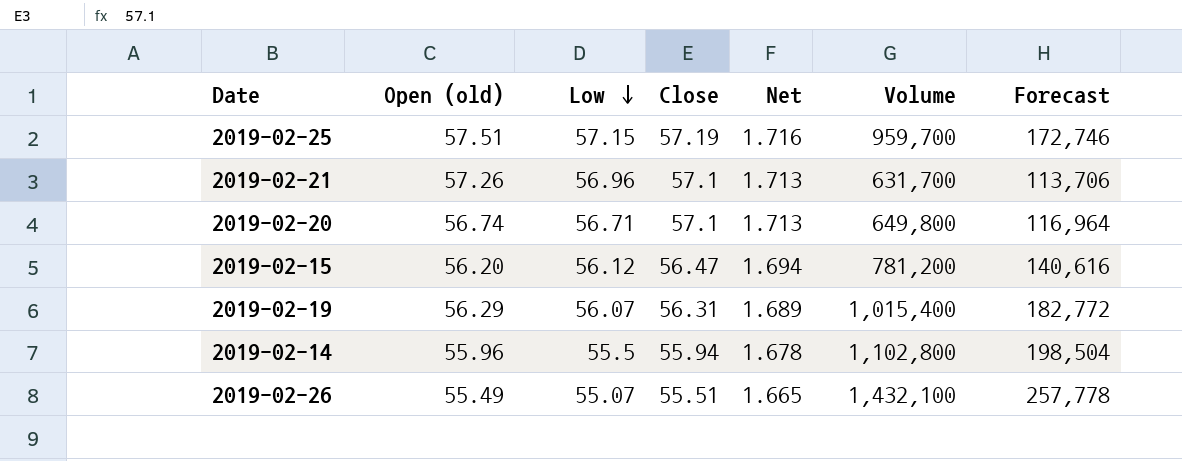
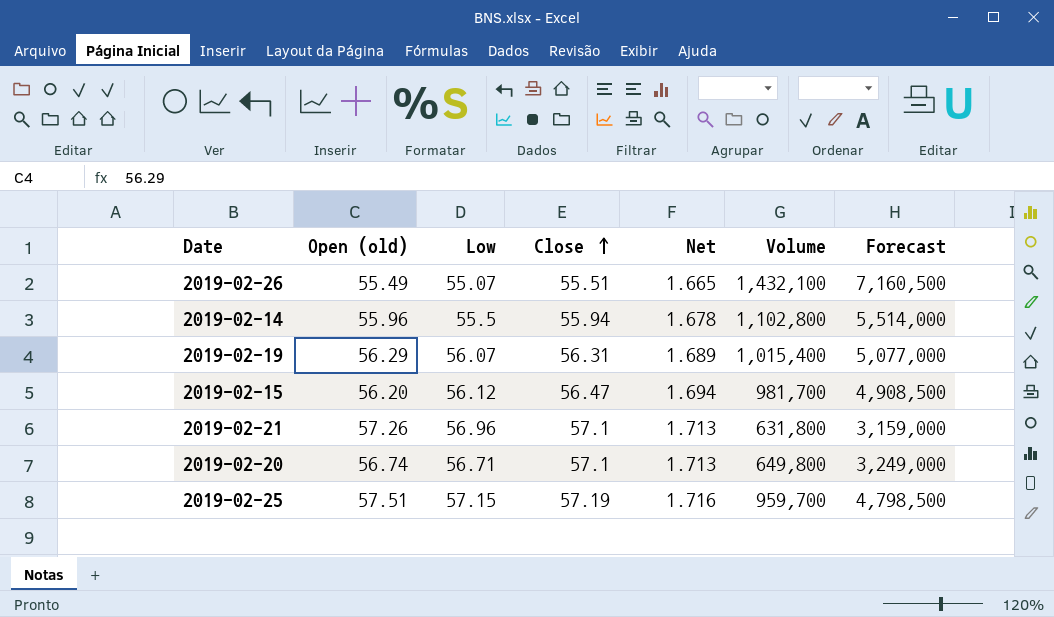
row order: Low descending -> Close ascending
column Forecast | formula: [Volume] * 0.18 -> [Volume] * 5
2019-02-15 | Volume: 781,200 -> 981,700
2019-02-21 | Volume: 631,700 -> 631,800

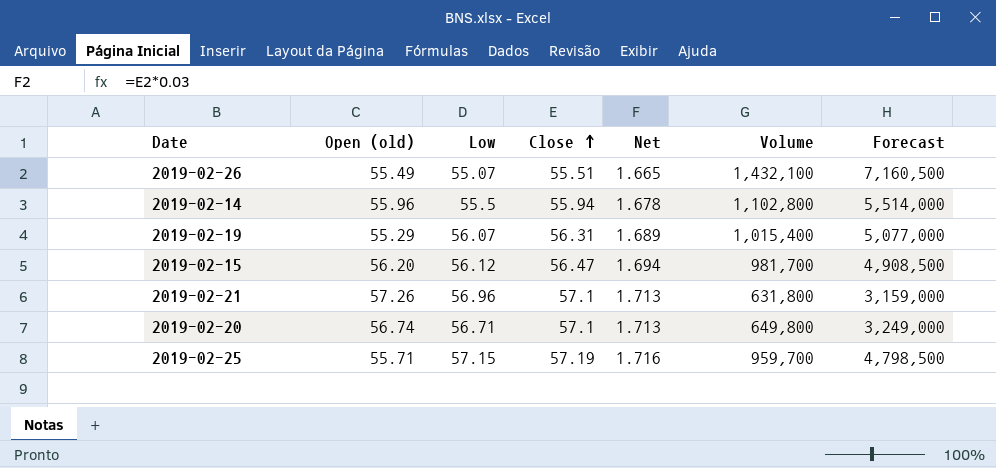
2019-02-19 | Open (old): 56.29 -> 55.29
2019-02-25 | Open (old): 57.51 -> 55.71

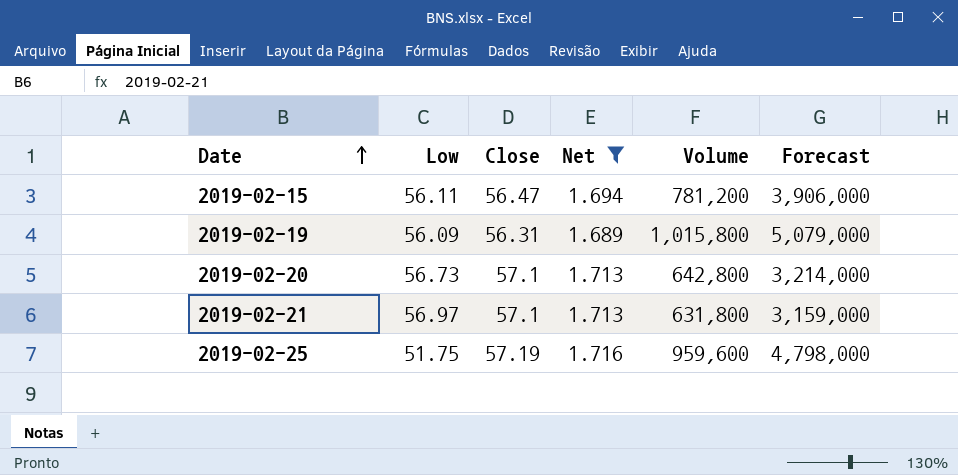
filter: none -> Net >= 1.689
row order: Close ascending -> Date ascending
column Open (old) | position: 2 -> none
2019-02-15 | Low: 56.12 -> 56.11
2019-02-15 | Volume: 981,700 -> 781,200
2019-02-15 | Forecast: 4,908,500 -> 3,906,000
2019-02-19 | Low: 56.07 -> 56.09
2019-02-19 | Volume: 1,015,400 -> 1,015,800
2019-02-19 | Forecast: 5,077,000 -> 5,079,000
2019-02-20 | Low: 56.71 -> 56.73
2019-02-20 | Volume: 649,800 -> 642,800
2019-02-20 | Forecast: 3,249,000 -> 3,214,000
2019-02-21 | Low: 56.96 -> 56.97
2019-02-25 | Low: 57.15 -> 51.75
2019-02-25 | Volume: 959,700 -> 959,600
2019-02-25 | Forecast: 4,798,500 -> 4,798,000

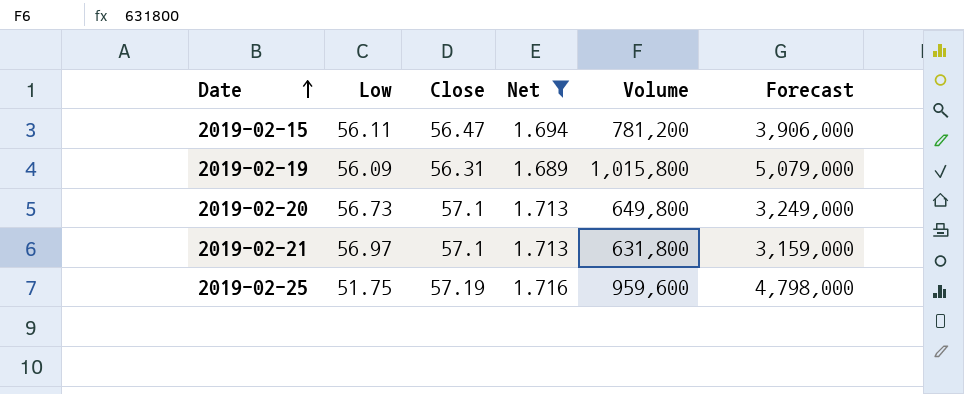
2019-02-20 | Volume: 642,800 -> 649,800
2019-02-20 | Forecast: 3,214,000 -> 3,249,000

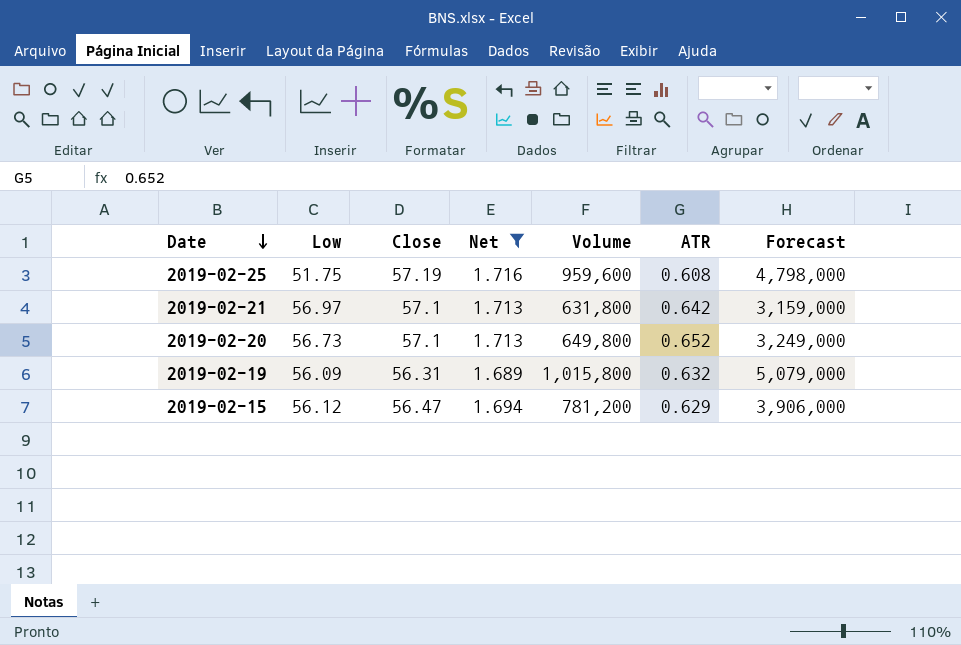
row order: Date ascending -> Date descending
column ATR | position: none -> 6
2019-02-15 | Low: 56.11 -> 56.12

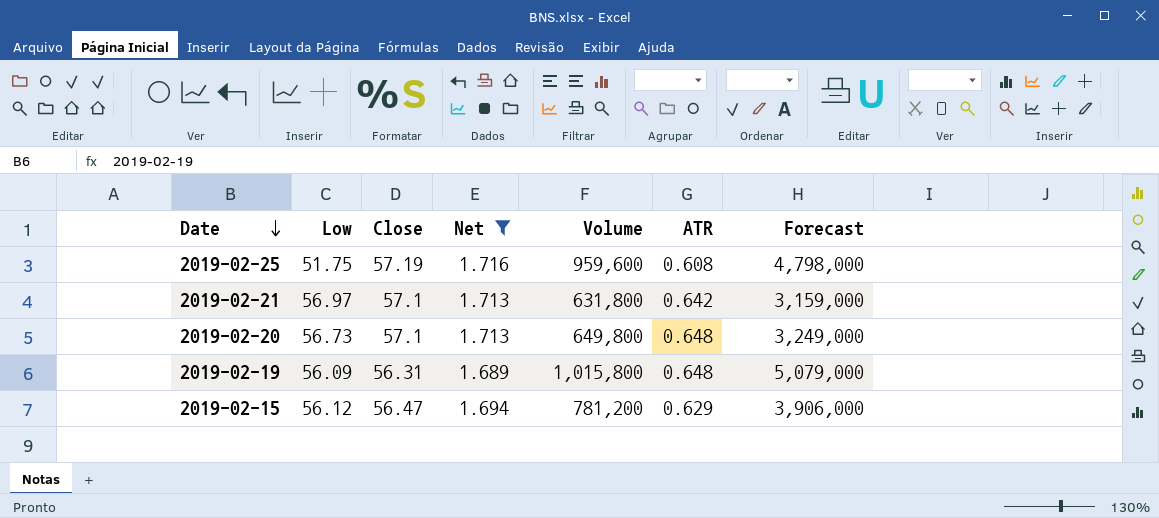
2019-02-20 | ATR: 0.652 -> 0.648
2019-02-19 | ATR: 0.632 -> 0.648

